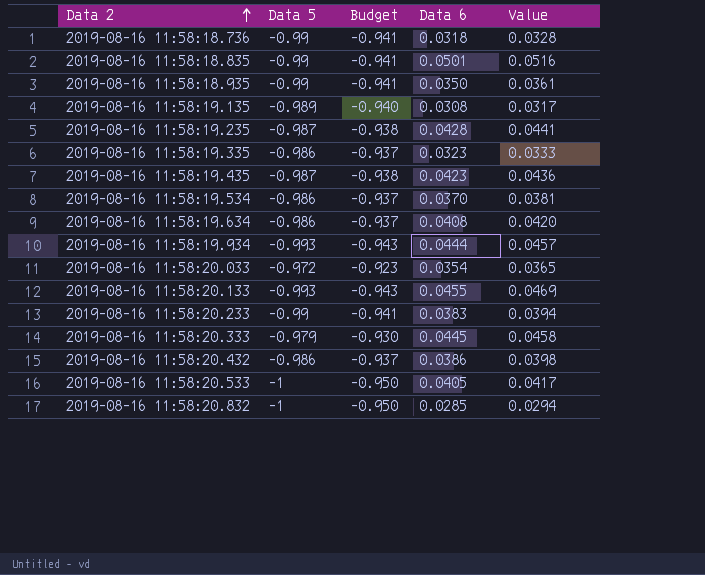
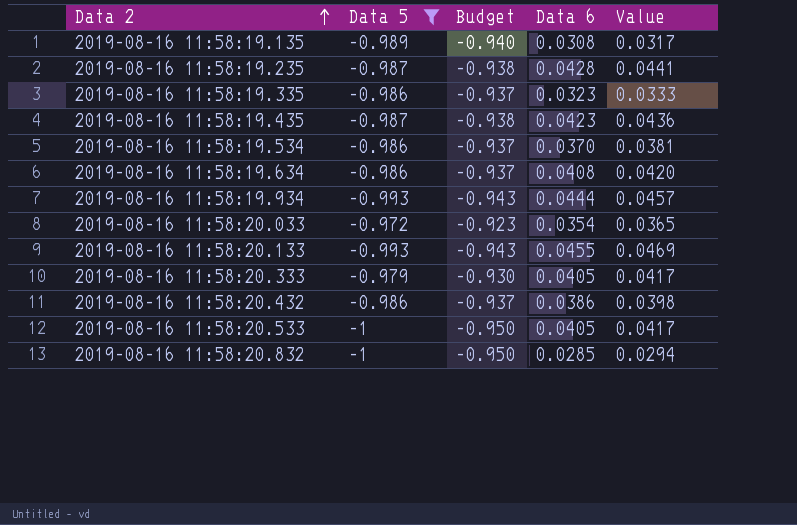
filter: none -> Data 5 != -0.99
2019-08-16 11:58:20.333 | Data 6: 0.0445 -> 0.0405
2019-08-16 11:58:20.333 | Value: 0.0458 -> 0.0417

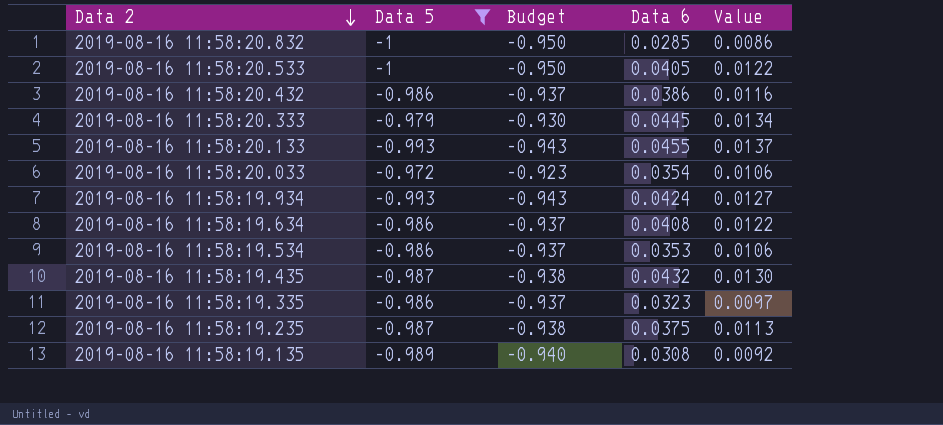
row order: Data 2 ascending -> Data 2 descending
column Value | formula: [Data 6] * 1.03 -> [Data 6] * 0.3
2019-08-16 11:58:20.333 | Data 6: 0.0405 -> 0.0445
2019-08-16 11:58:19.934 | Data 6: 0.0444 -> 0.0424
2019-08-16 11:58:19.534 | Data 6: 0.0370 -> 0.0353
2019-08-16 11:58:19.435 | Data 6: 0.0423 -> 0.0432
2019-08-16 11:58:19.235 | Data 6: 0.0428 -> 0.0375

